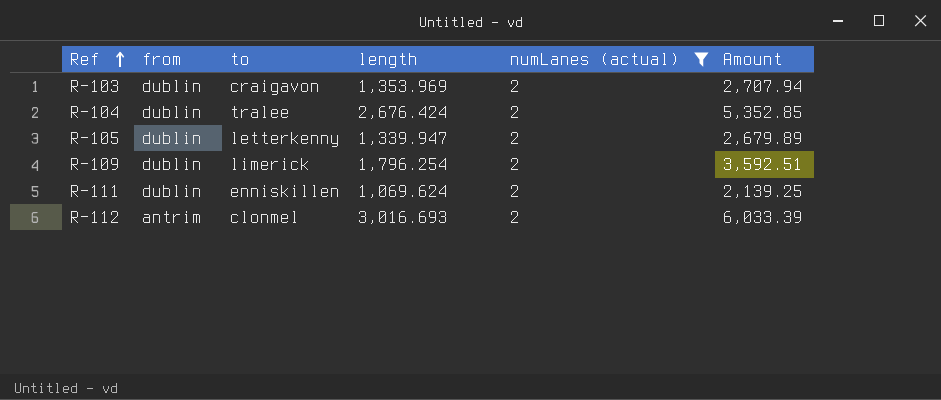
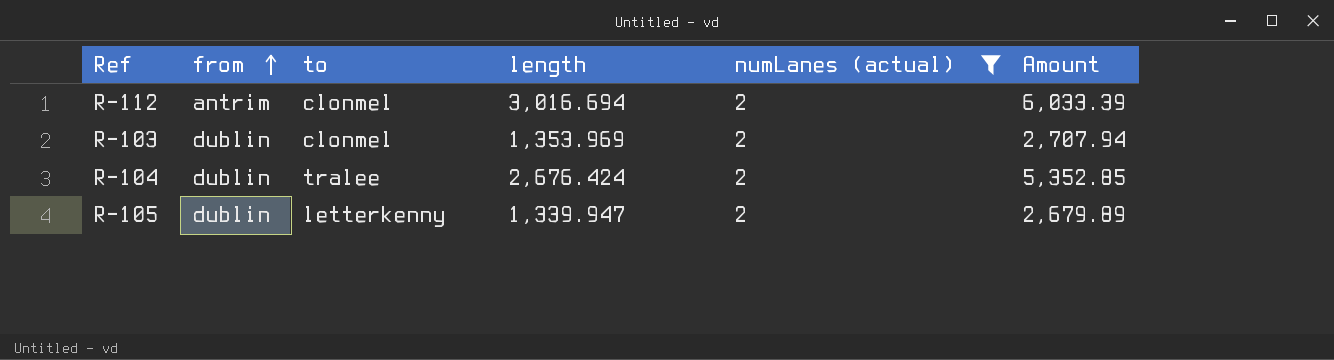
row order: Ref ascending -> from ascending
row R-109: dublin | limerick | 1,796.254 | 2 | 3,592.51 -> none
row R-111: dublin | enniskillen | 1,069.624 | 2 | 2,139.25 -> none
R-112 | length: 3,016.693 -> 3,016.694
R-103 | to: craigavon -> clonmel

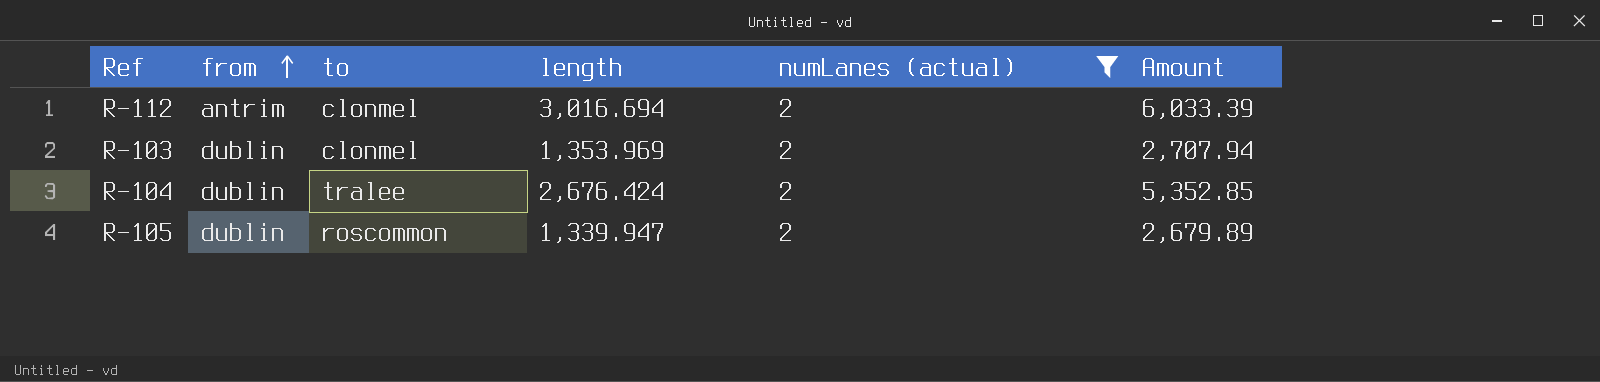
R-105 | to: letterkenny -> roscommon

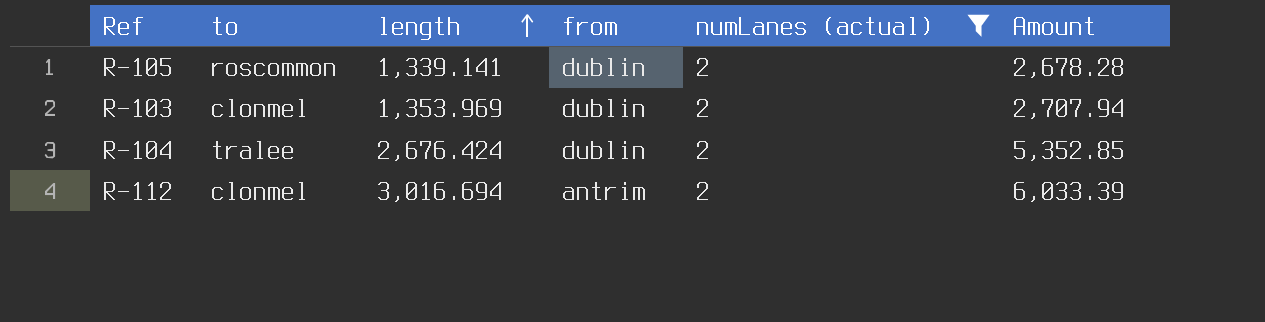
row order: from ascending -> length ascending
column from | position: 2 -> 4
R-105 | length: 1,339.947 -> 1,339.141
R-105 | Amount: 2,679.89 -> 2,678.28

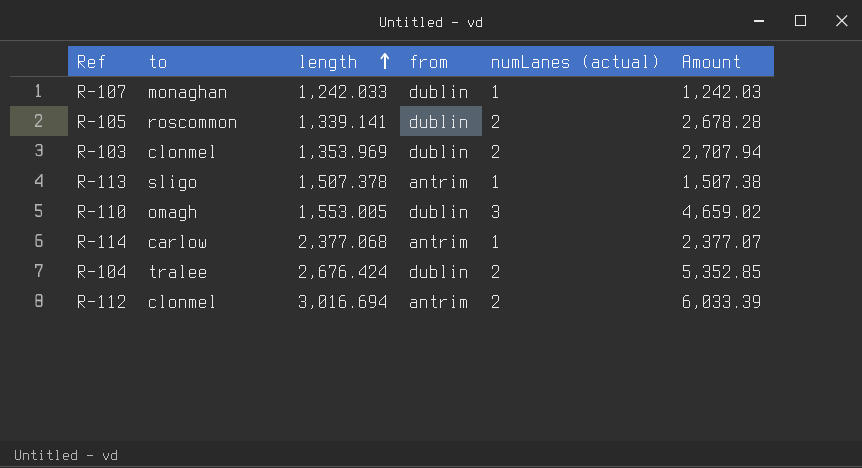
filter: numLanes (actual) = 2 -> none

